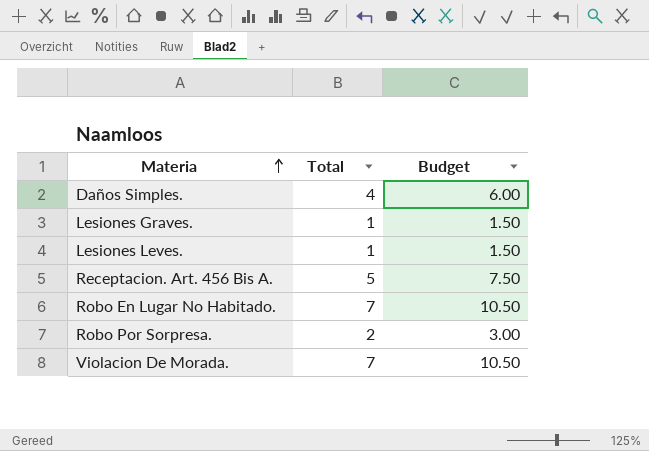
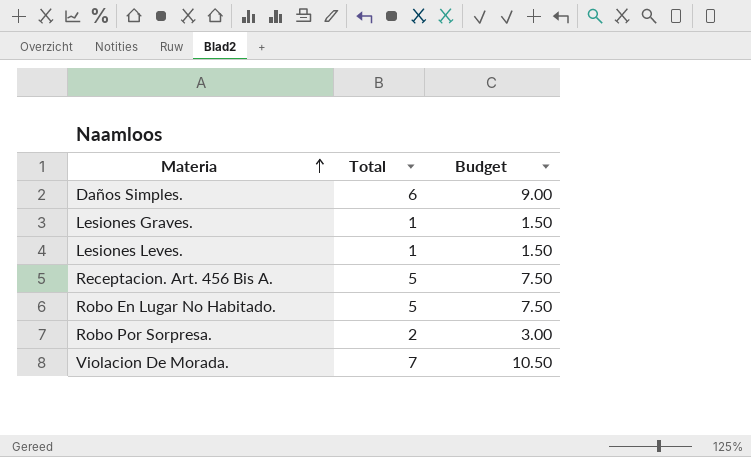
Daños Simples. | Total: 4 -> 6
Daños Simples. | Budget: 6.00 -> 9.00
Robo En Lugar No Habitado. | Total: 7 -> 5
Robo En Lugar No Habitado. | Budget: 10.50 -> 7.50

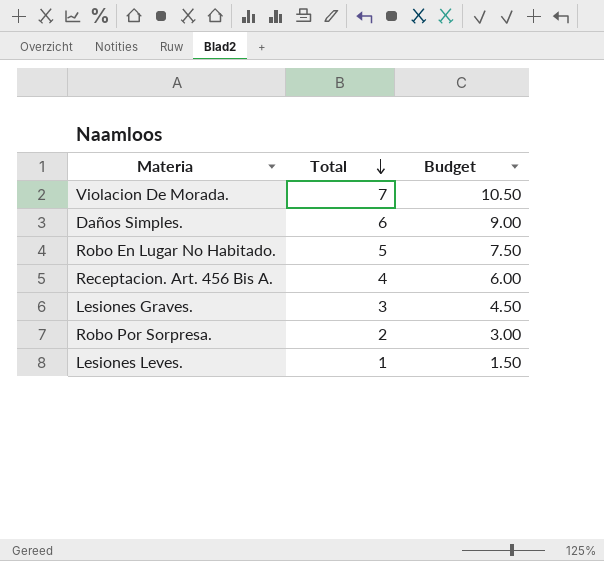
row order: Materia ascending -> Total descending
Receptacion. Art. 456 Bis A. | Total: 5 -> 4
Receptacion. Art. 456 Bis A. | Budget: 7.50 -> 6.00
Lesiones Graves. | Total: 1 -> 3
Lesiones Graves. | Budget: 1.50 -> 4.50

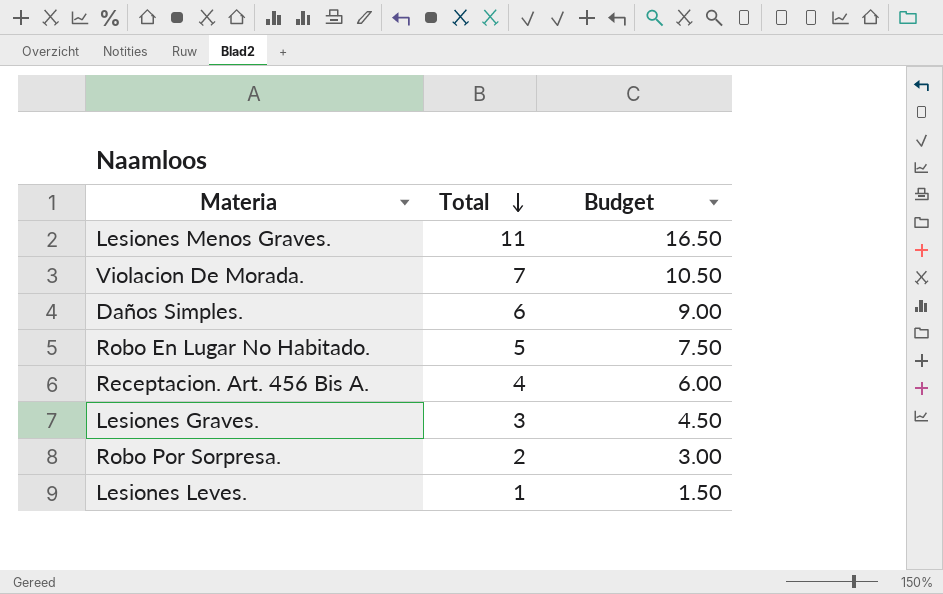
row Lesiones Menos Graves.: none -> 11 | 16.50

